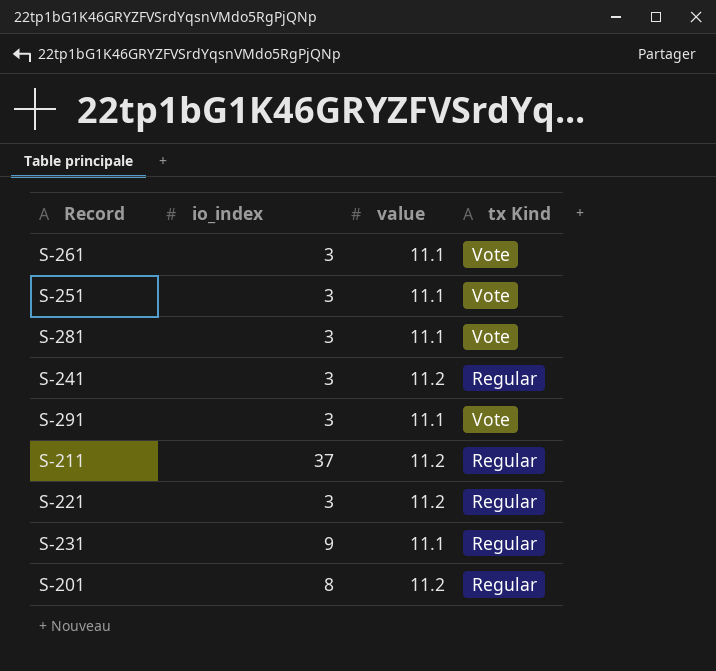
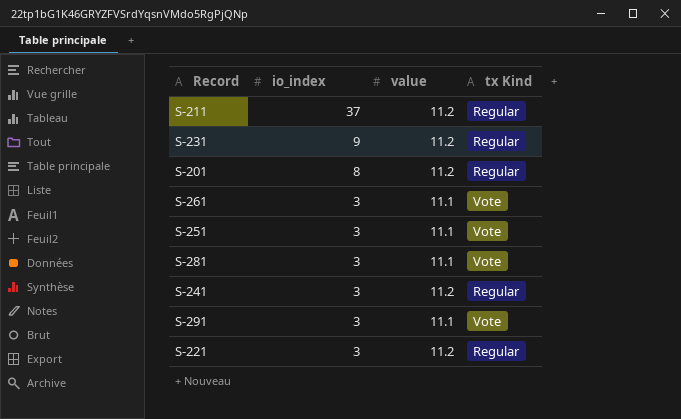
row order: none -> io_index descending
S-231 | value: 11.1 -> 11.2

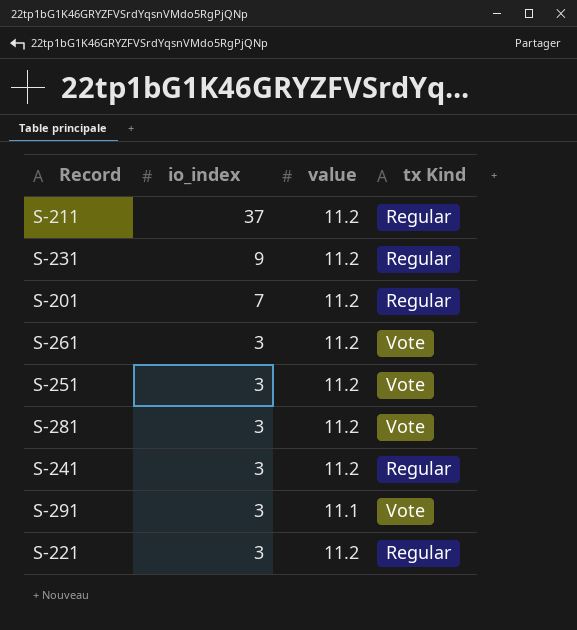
S-201 | io_index: 8 -> 7
S-261 | value: 11.1 -> 11.2
S-251 | value: 11.1 -> 11.2
S-281 | value: 11.1 -> 11.2

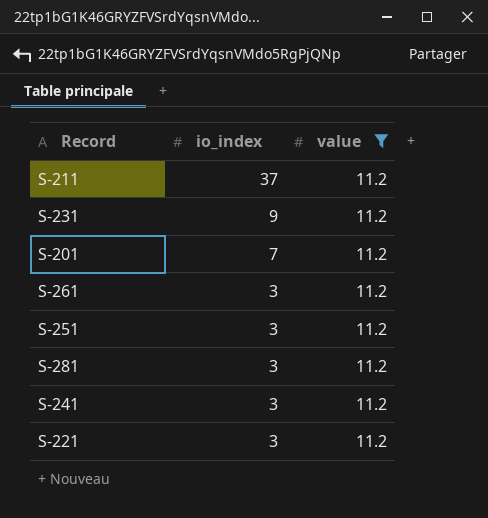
filter: none -> value = 11.2
column tx Kind | position: 4 -> none

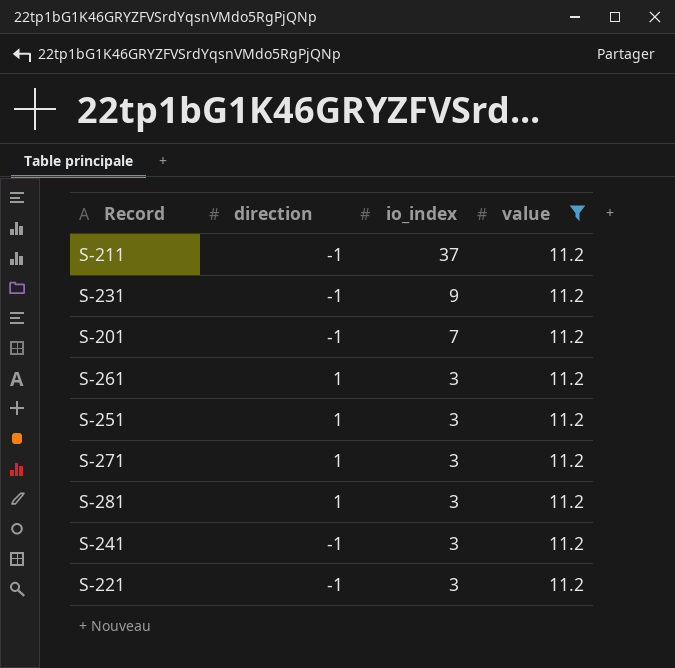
column direction | position: none -> 2
row S-271: none -> 1 | 3 | 11.2

